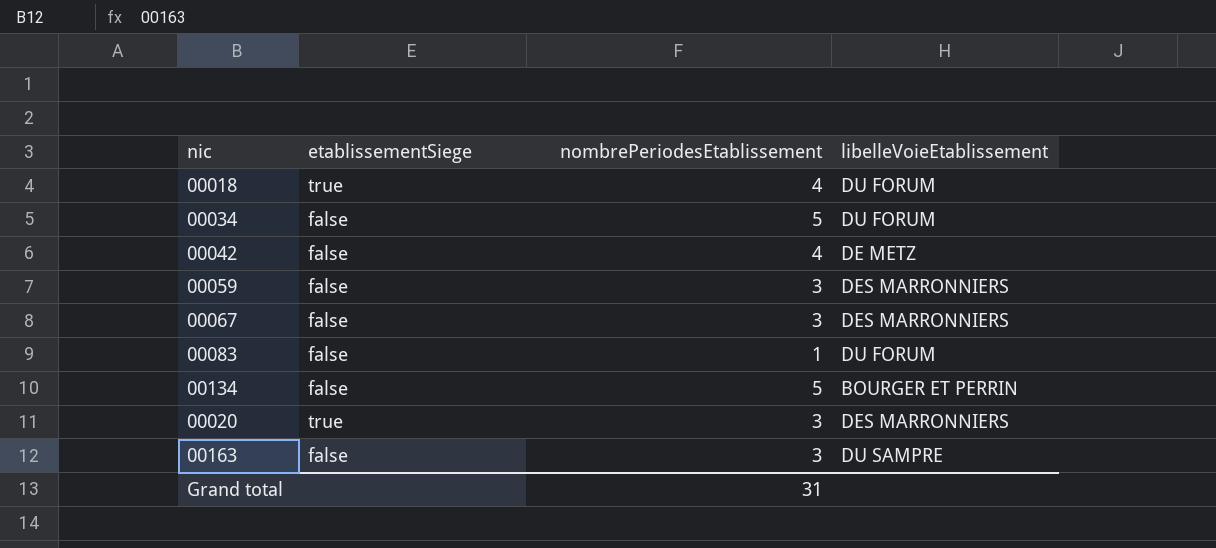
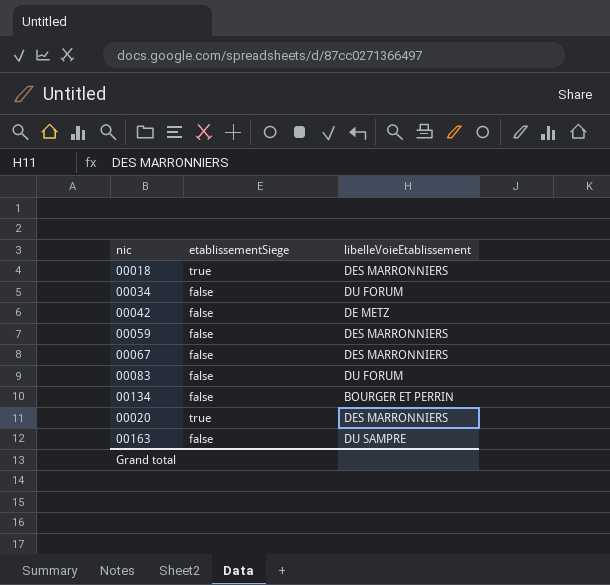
column nombrePeriodesEtablissement | position: 3 -> none
00018 | libelleVoieEtablissement: DU FORUM -> DES MARRONNIERS

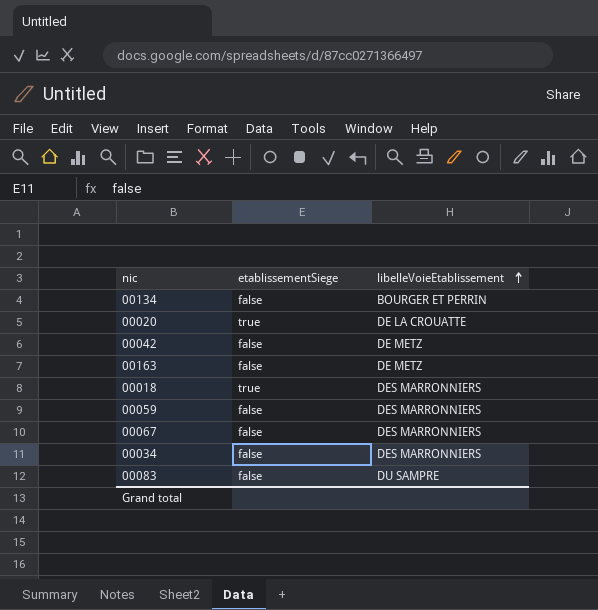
row order: none -> libelleVoieEtablissement ascending
00020 | libelleVoieEtablissement: DES MARRONNIERS -> DE LA CROUATTE
00163 | libelleVoieEtablissement: DU SAMPRE -> DE METZ
00034 | libelleVoieEtablissement: DU FORUM -> DES MARRONNIERS
00083 | libelleVoieEtablissement: DU FORUM -> DU SAMPRE

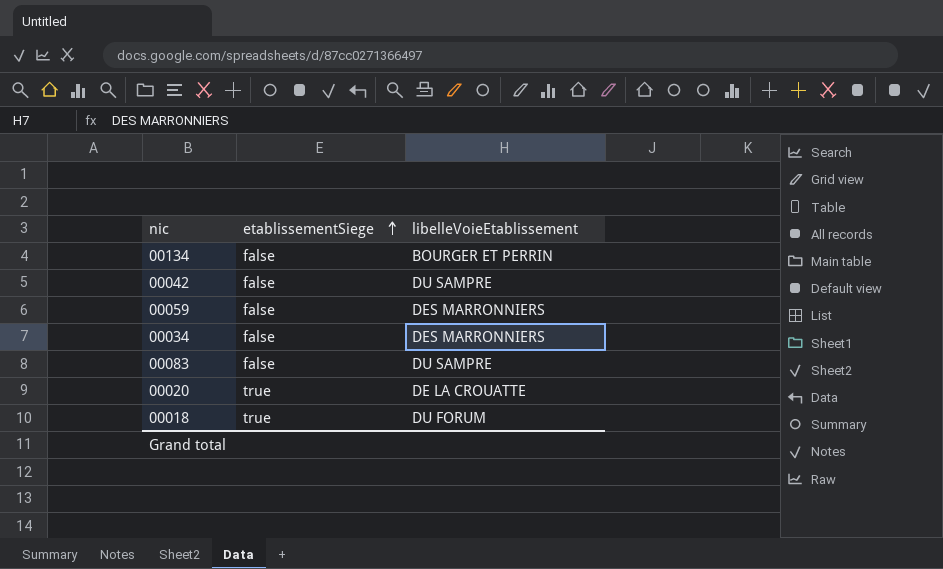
row order: libelleVoieEtablissement ascending -> etablissementSiege ascending
row 00163: false | DE METZ -> none
row 00067: false | DES MARRONNIERS -> none
00042 | libelleVoieEtablissement: DE METZ -> DU SAMPRE
00018 | libelleVoieEtablissement: DES MARRONNIERS -> DU FORUM

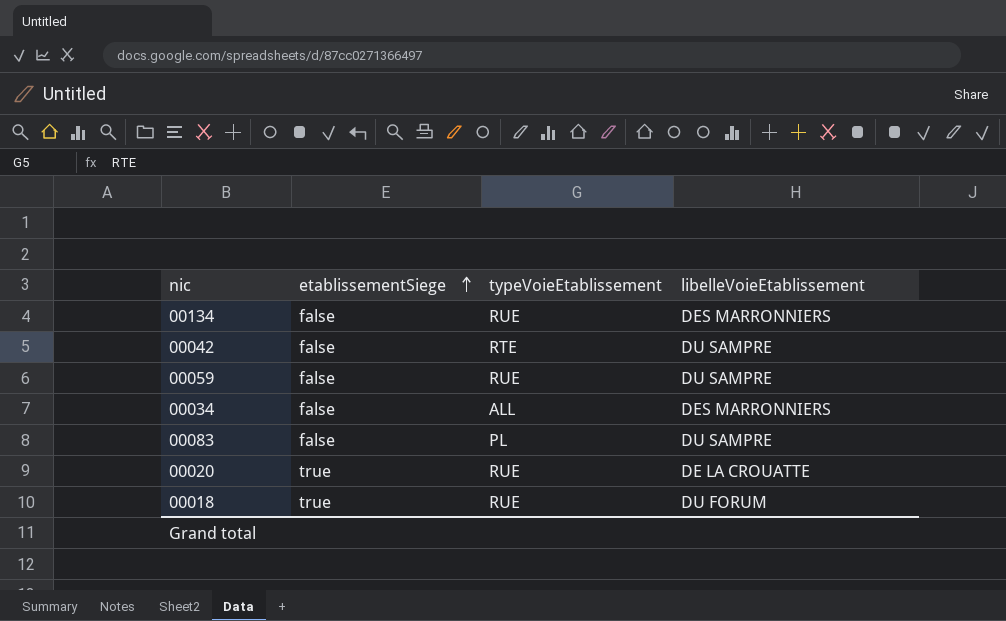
column typeVoieEtablissement | position: none -> 3
00134 | libelleVoieEtablissement: BOURGER ET PERRIN -> DES MARRONNIERS
00059 | libelleVoieEtablissement: DES MARRONNIERS -> DU SAMPRE

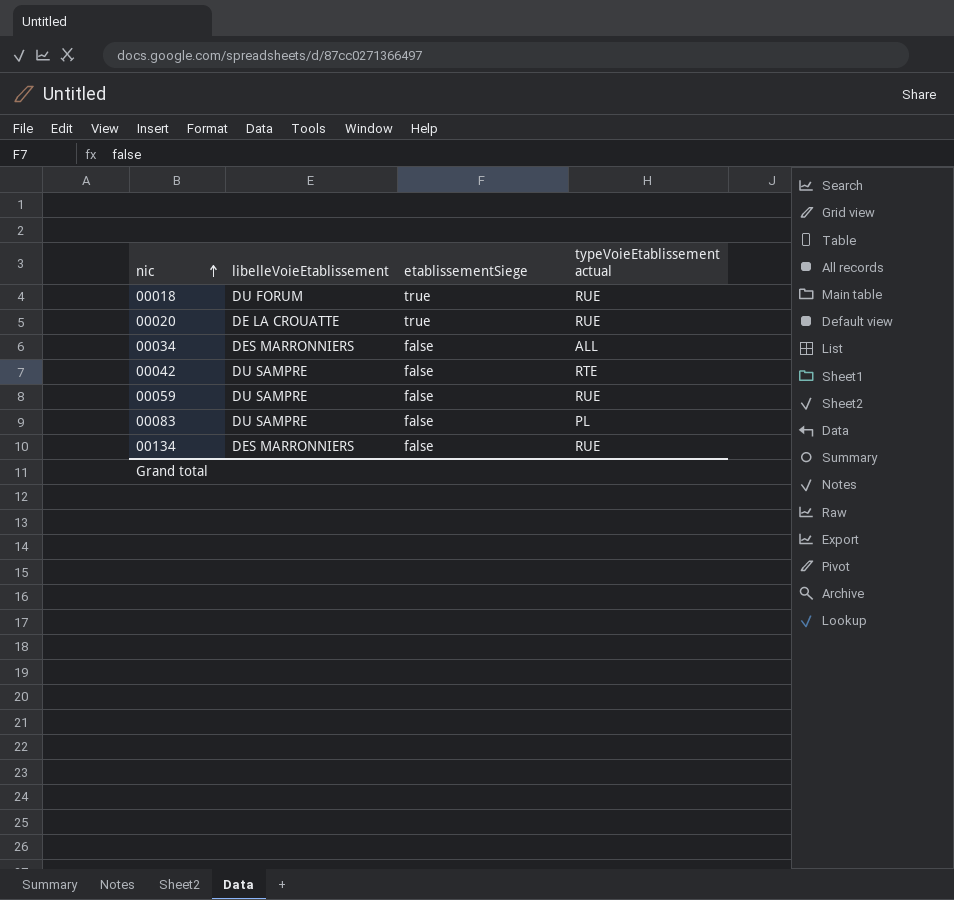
row order: etablissementSiege ascending -> nic ascending
column libelleVoieEtablissement | position: 4 -> 2
column name: typeVoieEtablissement -> typeVoieEtablissement actual

